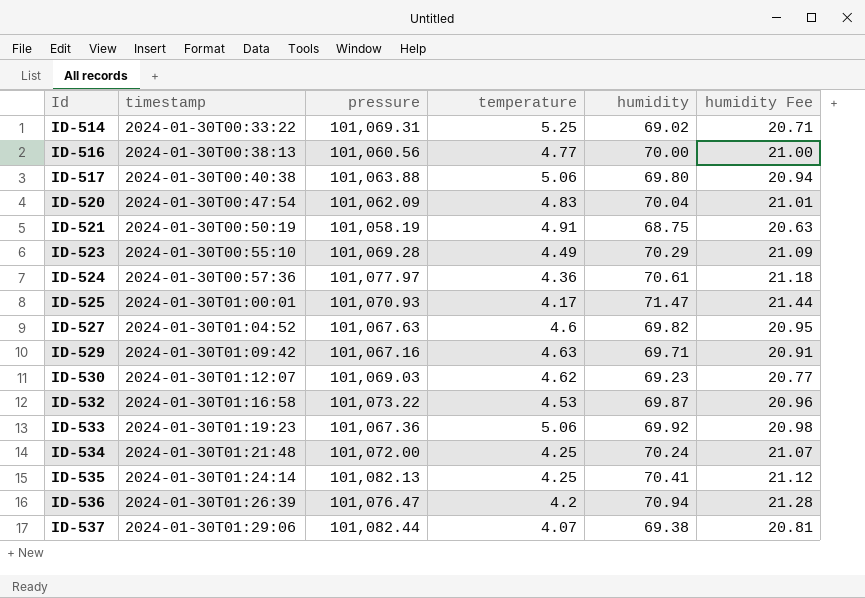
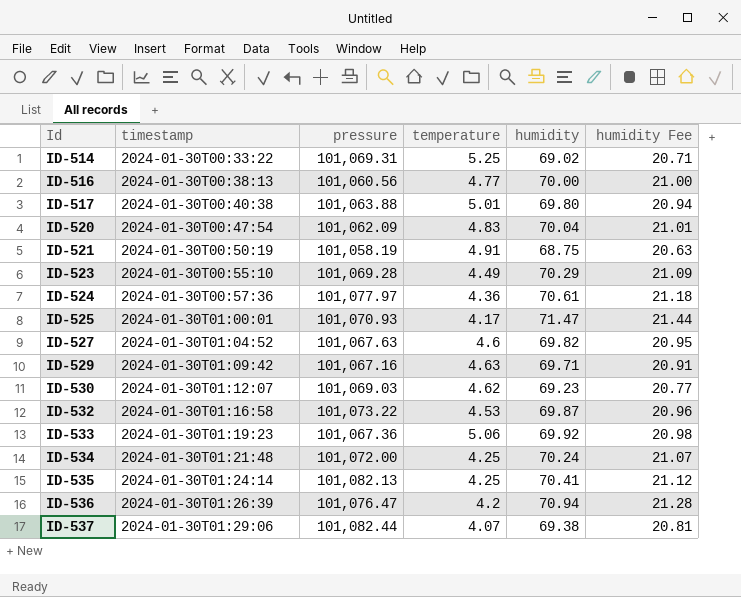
ID-517 | temperature: 5.06 -> 5.01

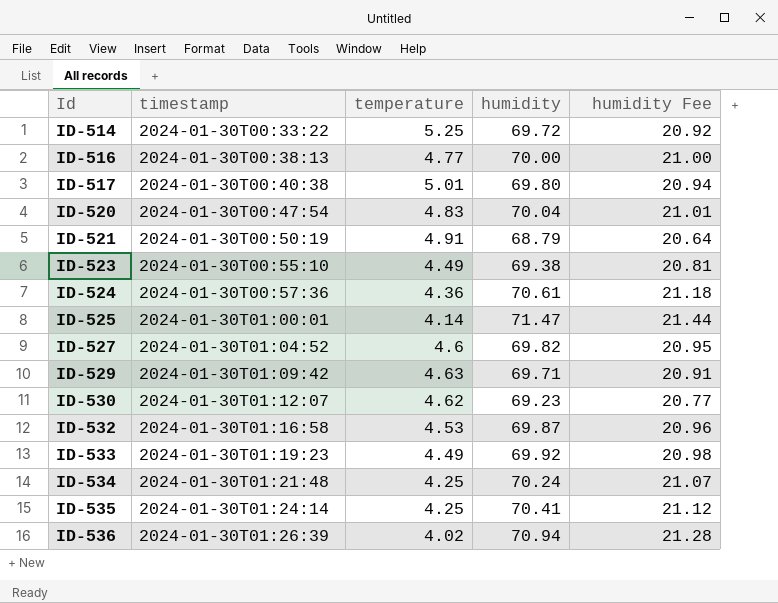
column pressure | position: 3 -> none
row ID-537: 2024-01-30T01:29:06 | 101,082.44 | 4.07 | 69.38 | 20.81 -> none
ID-514 | humidity: 69.02 -> 69.72
ID-514 | humidity Fee: 20.71 -> 20.92
ID-521 | humidity: 68.75 -> 68.79
ID-521 | humidity Fee: 20.63 -> 20.64
ID-523 | humidity: 70.29 -> 69.38
ID-523 | humidity Fee: 21.09 -> 20.81
ID-525 | temperature: 4.17 -> 4.14
ID-533 | temperature: 5.06 -> 4.49
ID-536 | temperature: 4.2 -> 4.02

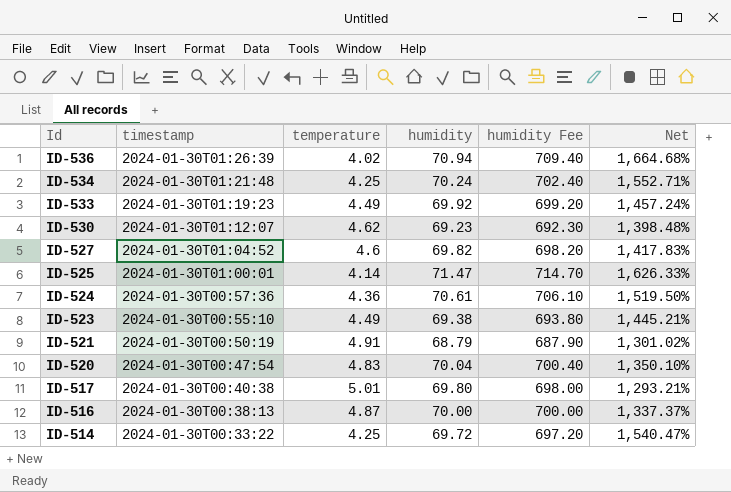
row order: Id ascending -> Id descending
column humidity Fee | formula: [humidity] * 0.3 -> [humidity] * 10
column Net | formula: none -> ([humidity] - [temperature]) / [temperature]
row ID-529: 2024-01-30T01:09:42 | 4.63 | 69.71 | 20.91 -> none
row ID-532: 2024-01-30T01:16:58 | 4.53 | 69.87 | 20.96 -> none
row ID-535: 2024-01-30T01:24:14 | 4.25 | 70.41 | 21.12 -> none
ID-516 | temperature: 4.77 -> 4.87
ID-514 | temperature: 5.25 -> 4.25

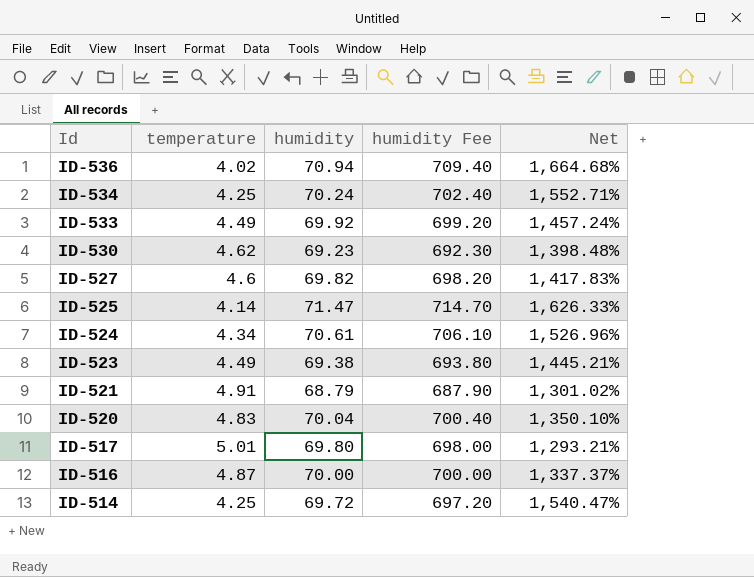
column timestamp | position: 2 -> none
ID-524 | temperature: 4.36 -> 4.34
ID-524 | Net: 1,519.50% -> 1,526.96%

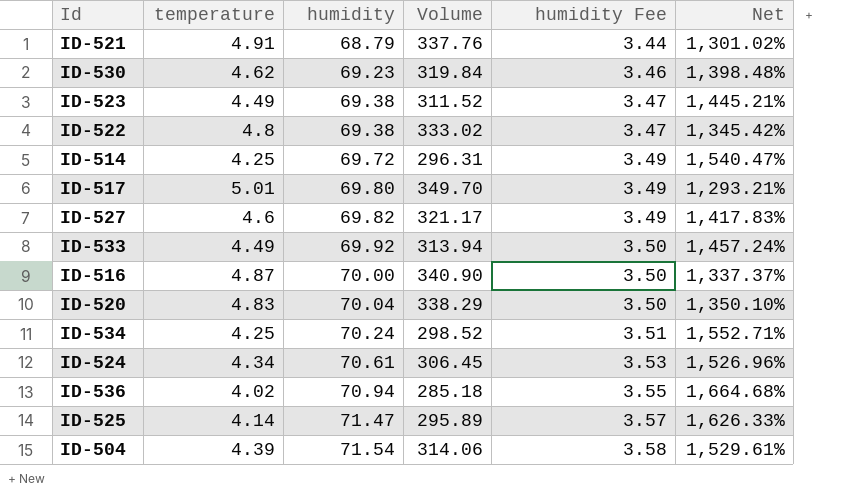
row order: Id descending -> humidity ascending
column Volume | formula: none -> [temperature] * [humidity]
column humidity Fee | formula: [humidity] * 10 -> [humidity] * 0.05
row ID-522: none -> 4.8 | 69.38 | 333.02 | 3.47 | 1,345.42%
row ID-504: none -> 4.39 | 71.54 | 314.06 | 3.58 | 1,529.61%

